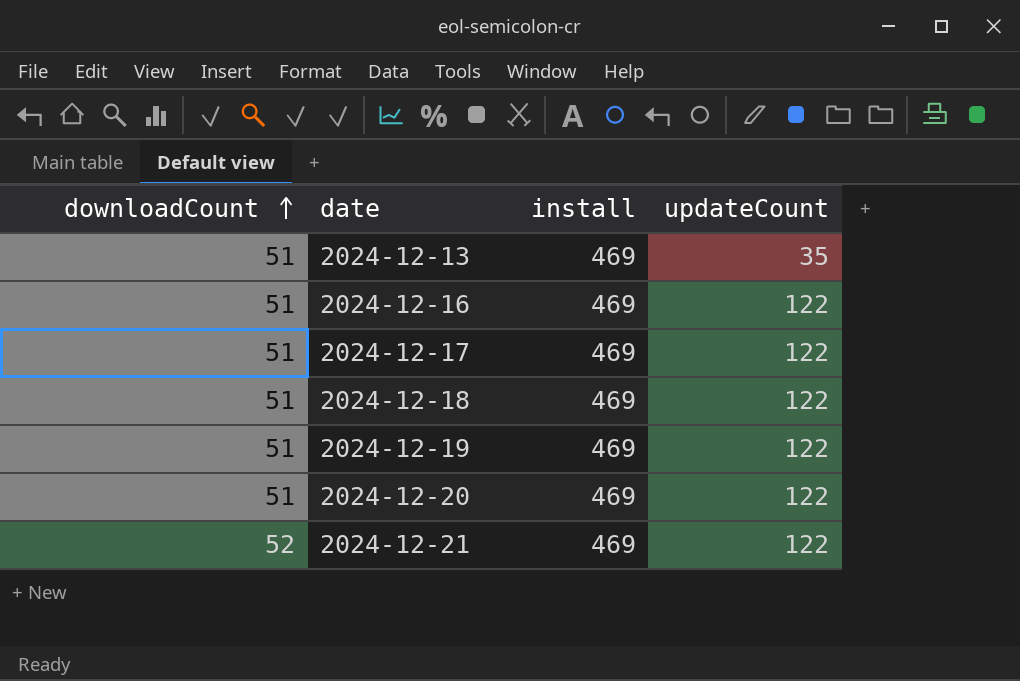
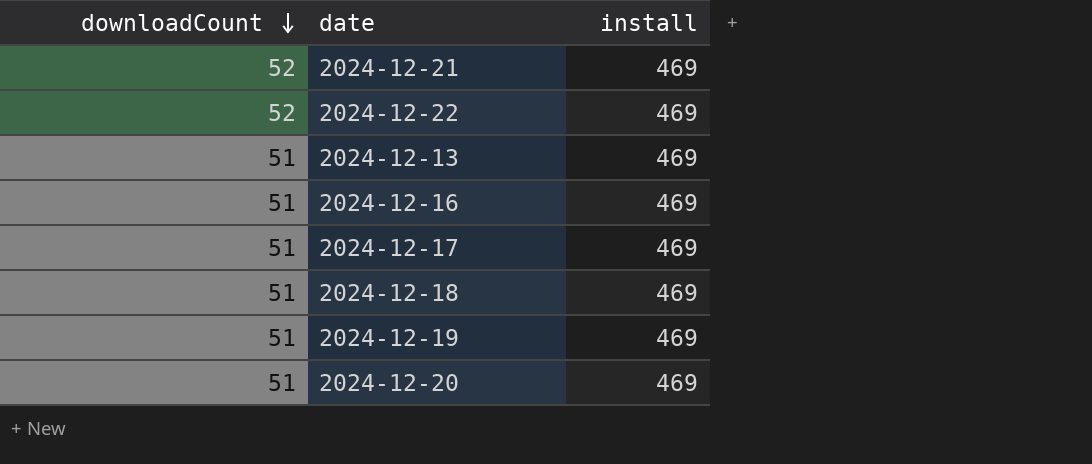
row order: downloadCount ascending -> downloadCount descending
column updateCount | position: 4 -> none
row 2024-12-22: none -> 52 | 469

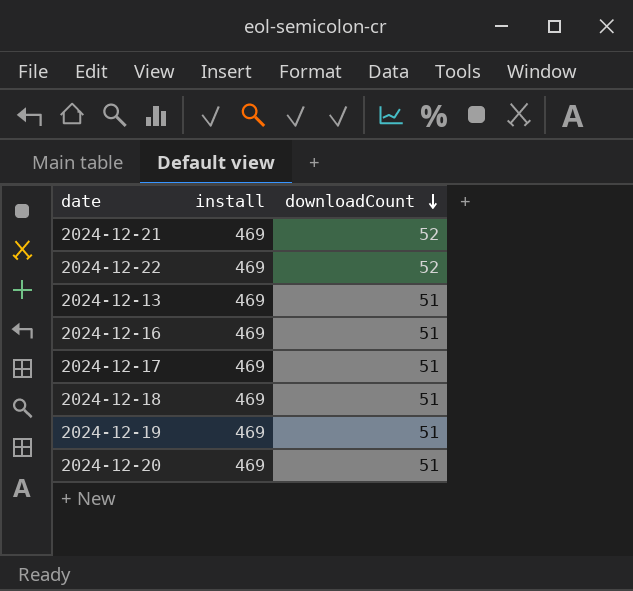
column downloadCount | position: 1 -> 3

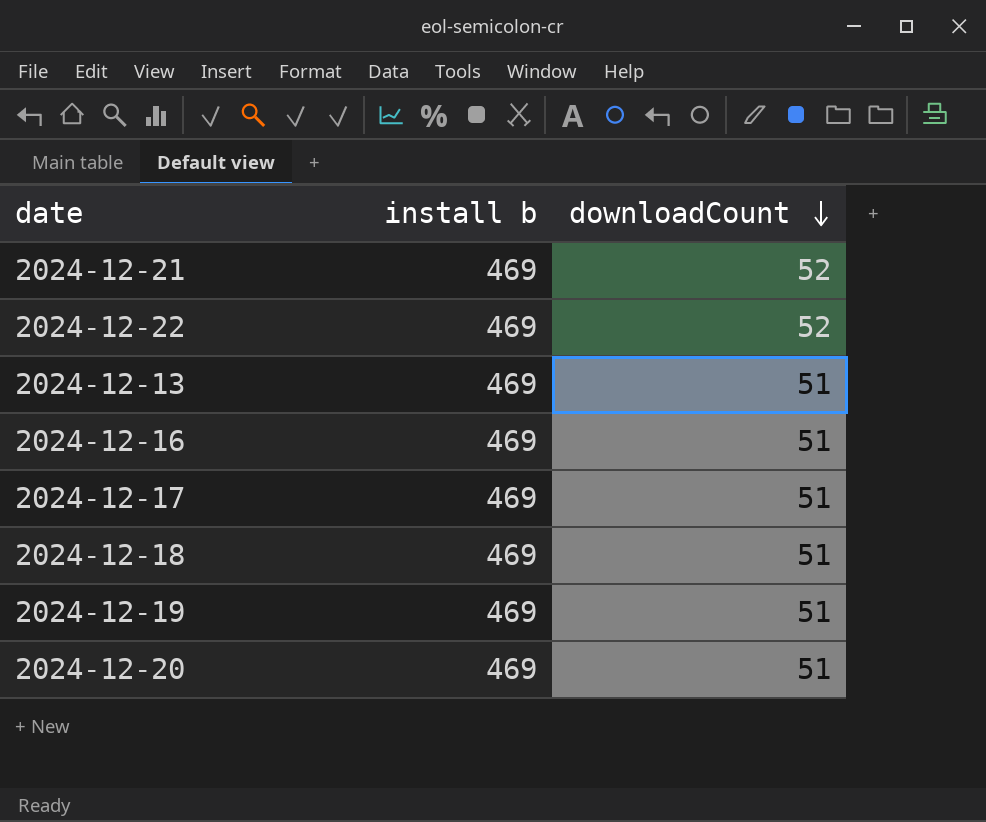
column name: install -> install b

